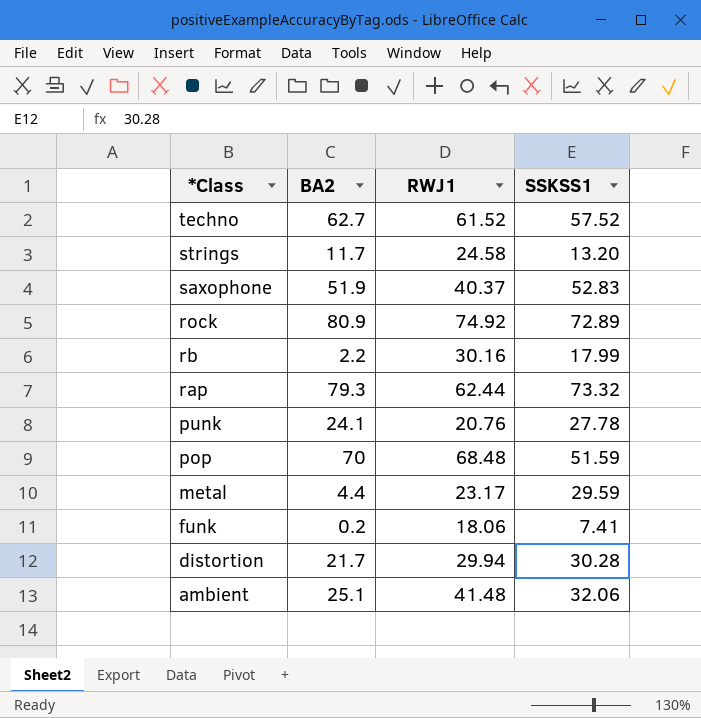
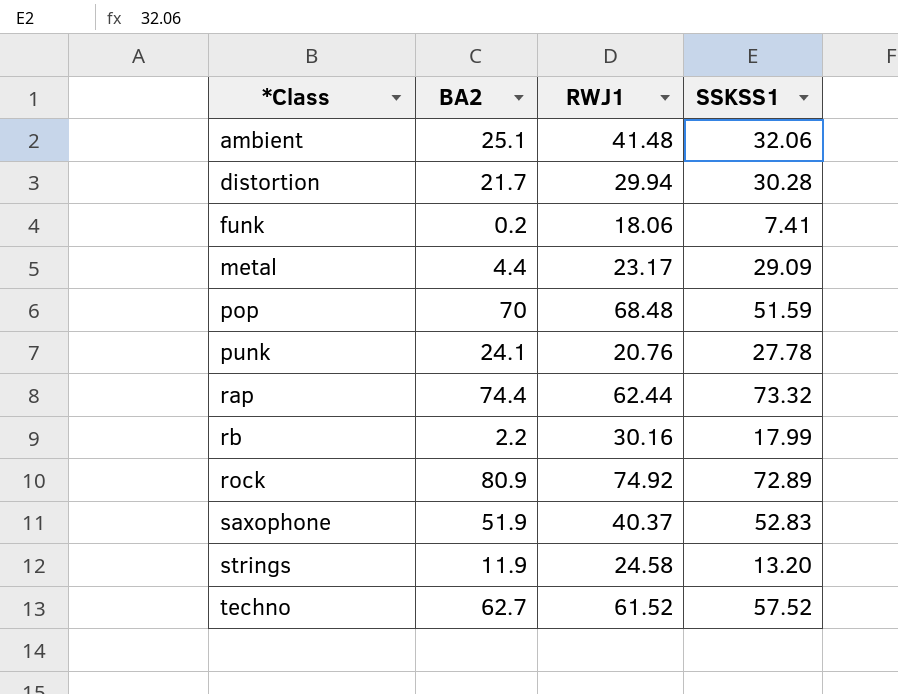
row order: *Class descending -> *Class ascending
metal | SSKSS1: 29.59 -> 29.09
rap | BA2: 79.3 -> 74.4
strings | BA2: 11.7 -> 11.9

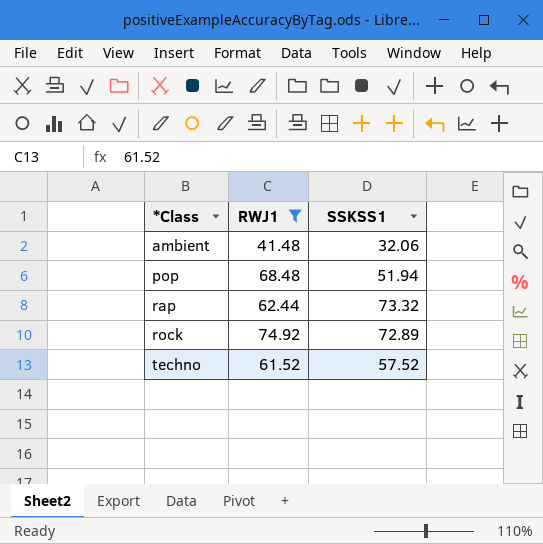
filter: none -> RWJ1 >= 41.48
column BA2 | position: 2 -> none
pop | SSKSS1: 51.59 -> 51.94

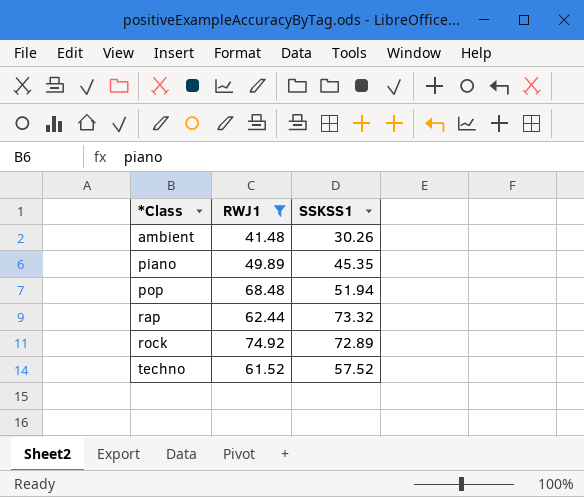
ambient | SSKSS1: 32.06 -> 30.26
row piano: none -> 49.89 | 45.35

